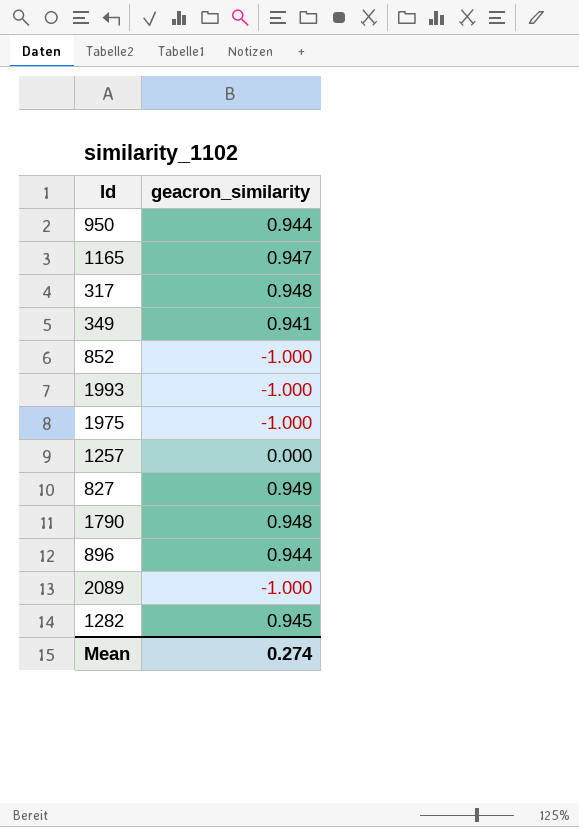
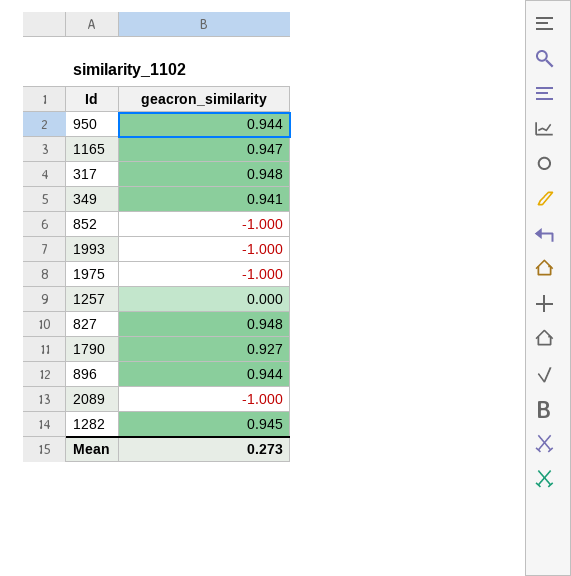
827 | geacron_similarity: 0.949 -> 0.948
1790 | geacron_similarity: 0.948 -> 0.927
Mean | geacron_similarity: 0.274 -> 0.273

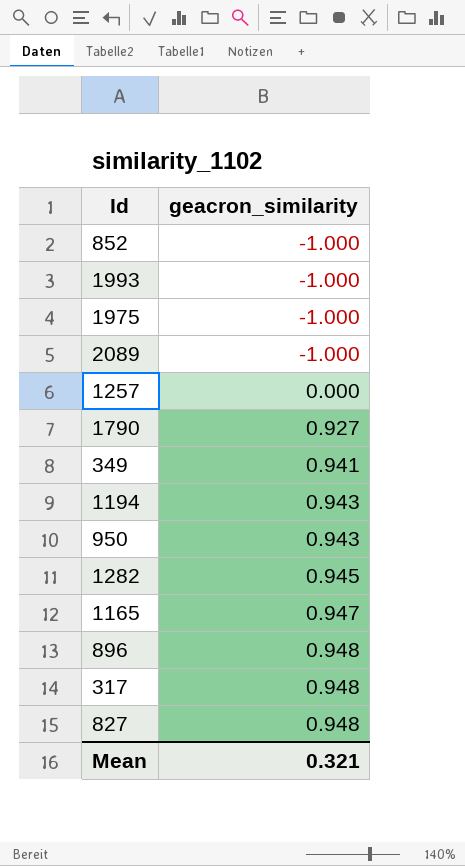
row order: none -> geacron_similarity ascending
row 1194: none -> 0.943
950 | geacron_similarity: 0.944 -> 0.943
896 | geacron_similarity: 0.944 -> 0.948
Mean | geacron_similarity: 0.273 -> 0.321

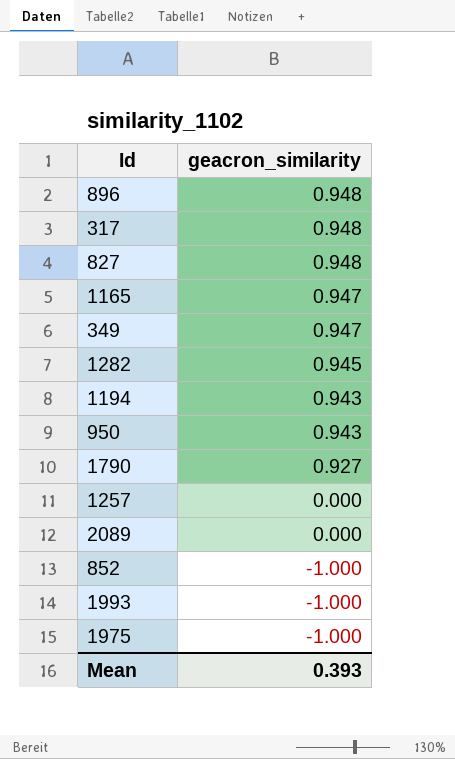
row order: geacron_similarity ascending -> geacron_similarity descending
349 | geacron_similarity: 0.941 -> 0.947
2089 | geacron_similarity: -1.000 -> 0.000
Mean | geacron_similarity: 0.321 -> 0.393

